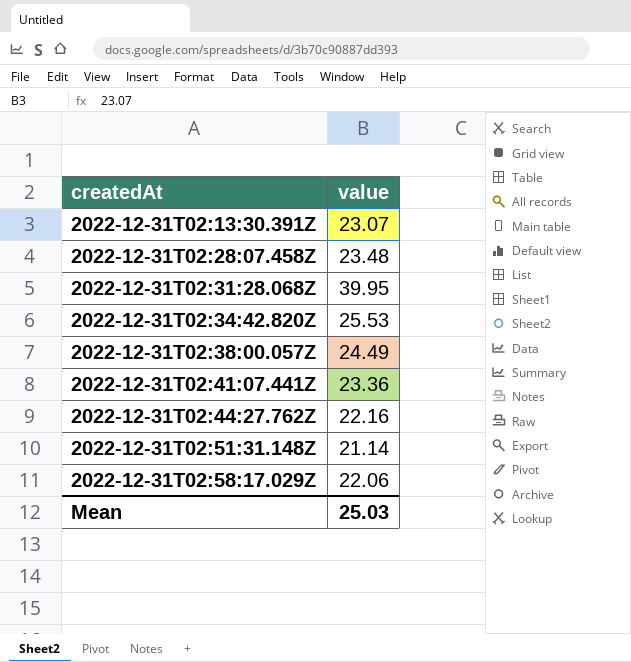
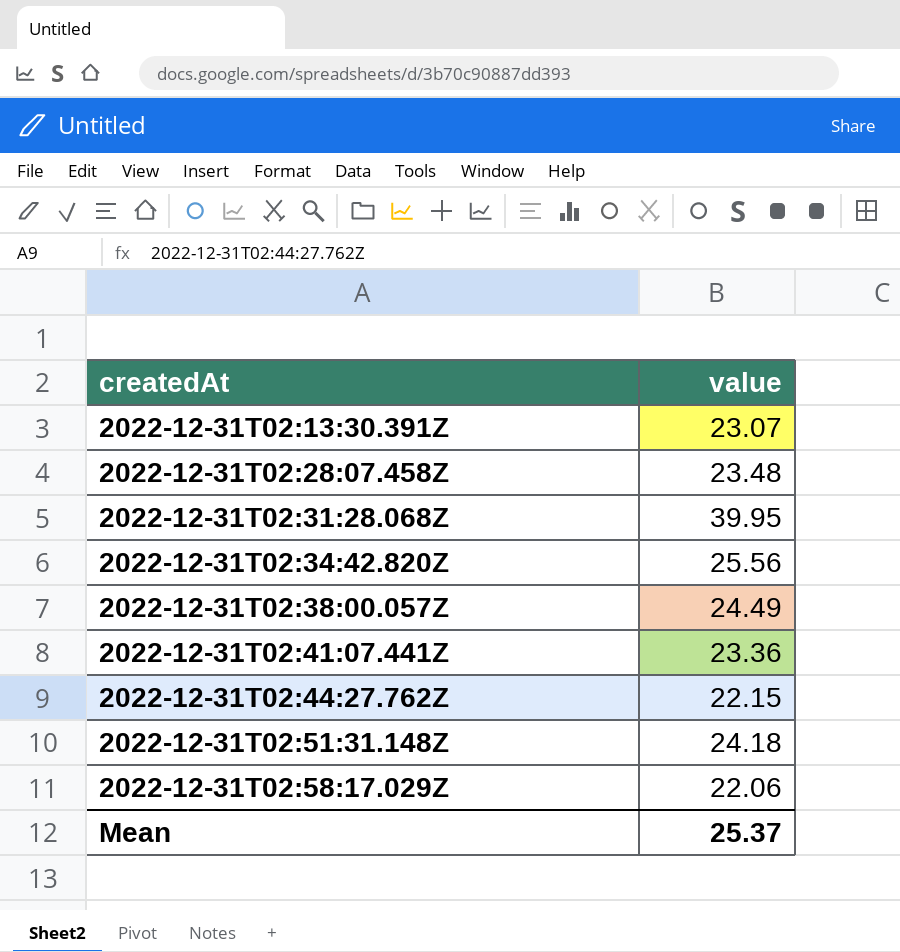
2022-12-31T02:34:42.820Z | value: 25.53 -> 25.56
2022-12-31T02:44:27.762Z | value: 22.16 -> 22.15
2022-12-31T02:51:31.148Z | value: 21.14 -> 24.18
Mean | value: 25.03 -> 25.37

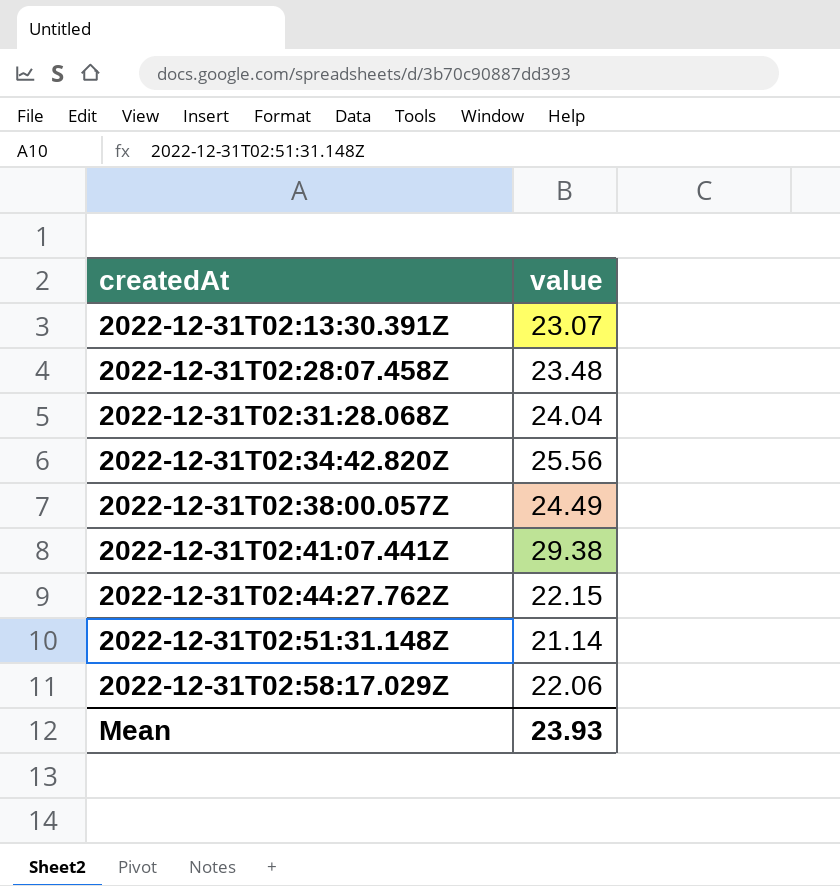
2022-12-31T02:31:28.068Z | value: 39.95 -> 24.04
2022-12-31T02:41:07.441Z | value: 23.36 -> 29.38
2022-12-31T02:51:31.148Z | value: 24.18 -> 21.14
Mean | value: 25.37 -> 23.93

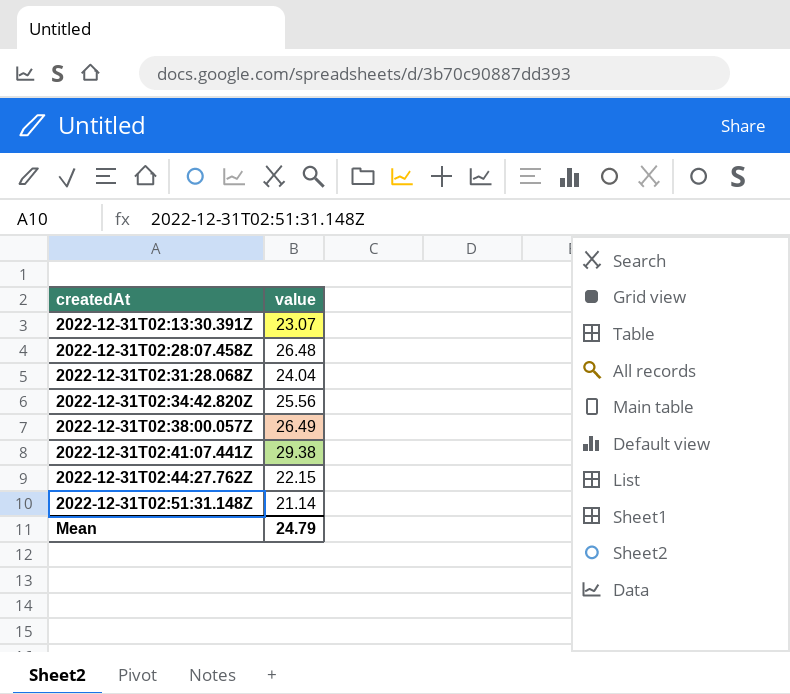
row 2022-12-31T02:58:17.029Z: 22.06 -> none
2022-12-31T02:28:07.458Z | value: 23.48 -> 26.48
2022-12-31T02:38:00.057Z | value: 24.49 -> 26.49
Mean | value: 23.93 -> 24.79

